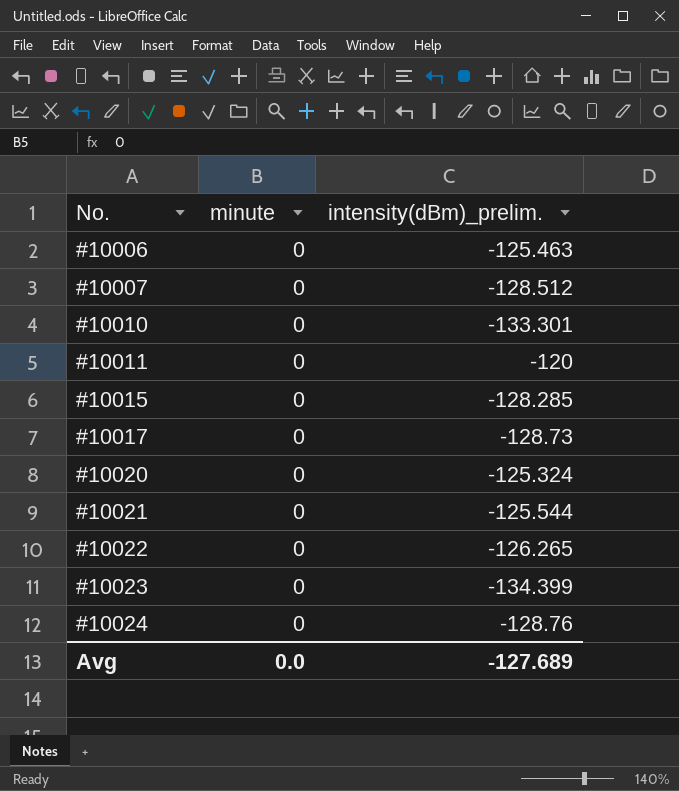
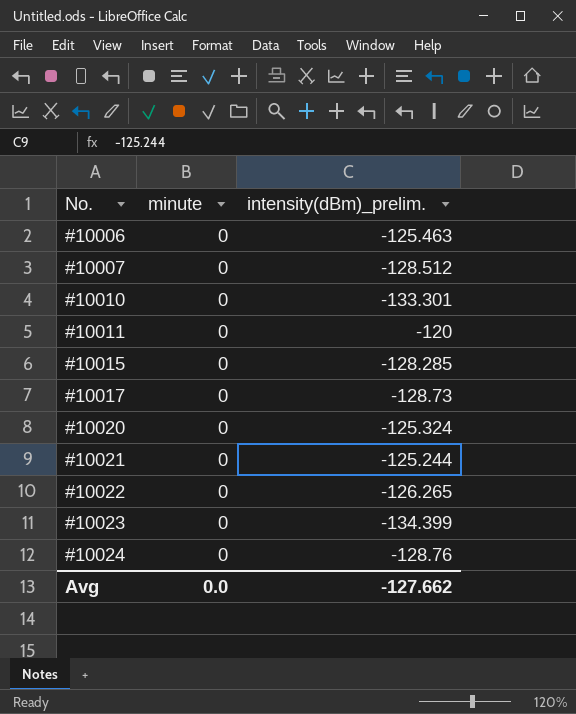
#10021 | intensity(dBm)_prelim.: -125.544 -> -125.244
Avg | intensity(dBm)_prelim.: -127.689 -> -127.662

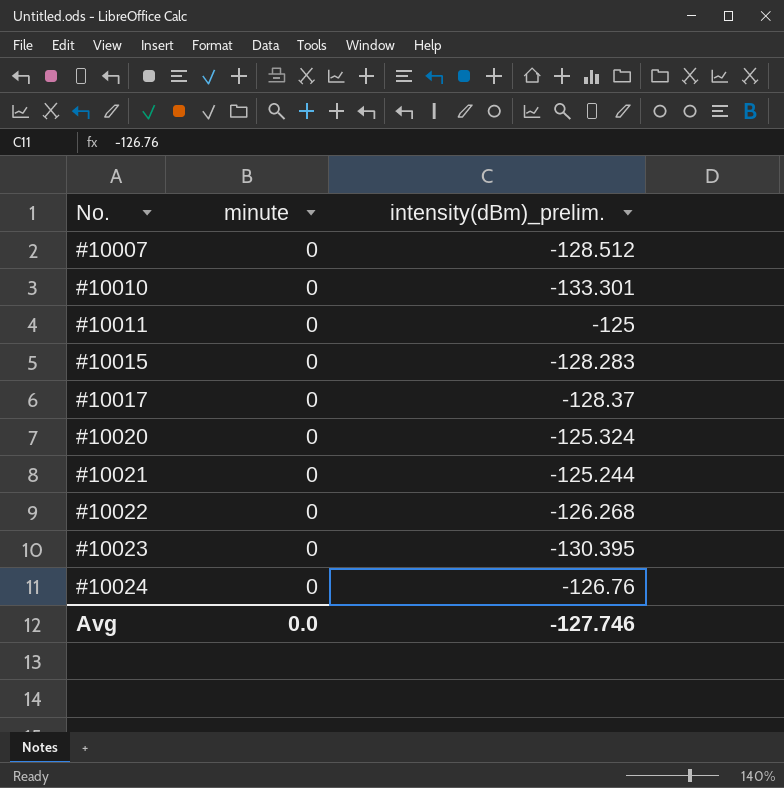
row #10006: 0 | -125.463 -> none
#10011 | intensity(dBm)_prelim.: -120 -> -125
#10015 | intensity(dBm)_prelim.: -128.285 -> -128.283
#10017 | intensity(dBm)_prelim.: -128.73 -> -128.37
#10022 | intensity(dBm)_prelim.: -126.265 -> -126.268
#10023 | intensity(dBm)_prelim.: -134.399 -> -130.395
#10024 | intensity(dBm)_prelim.: -128.76 -> -126.76
Avg | intensity(dBm)_prelim.: -127.662 -> -127.746

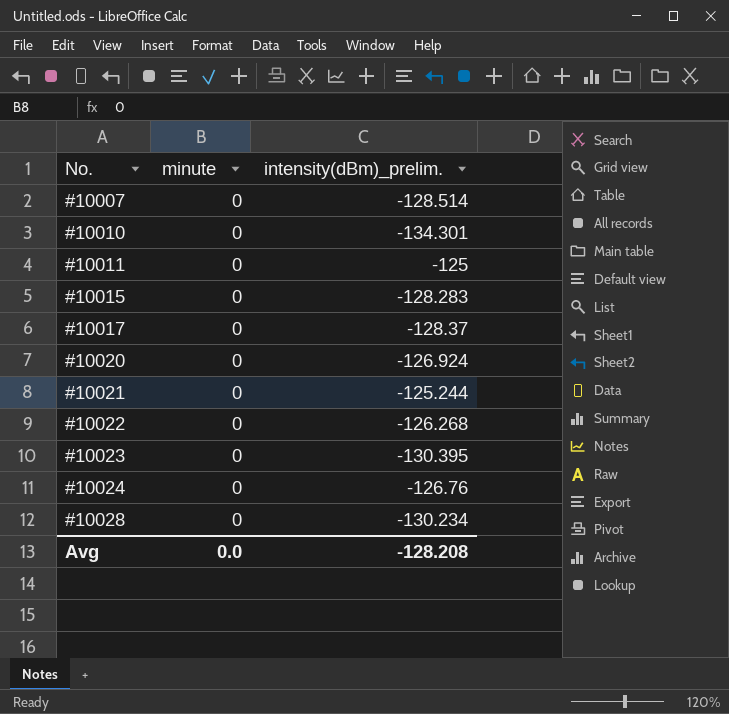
#10007 | intensity(dBm)_prelim.: -128.512 -> -128.514
#10010 | intensity(dBm)_prelim.: -133.301 -> -134.301
#10020 | intensity(dBm)_prelim.: -125.324 -> -126.924
row #10028: none -> 0 | -130.234
Avg | intensity(dBm)_prelim.: -127.746 -> -128.208

